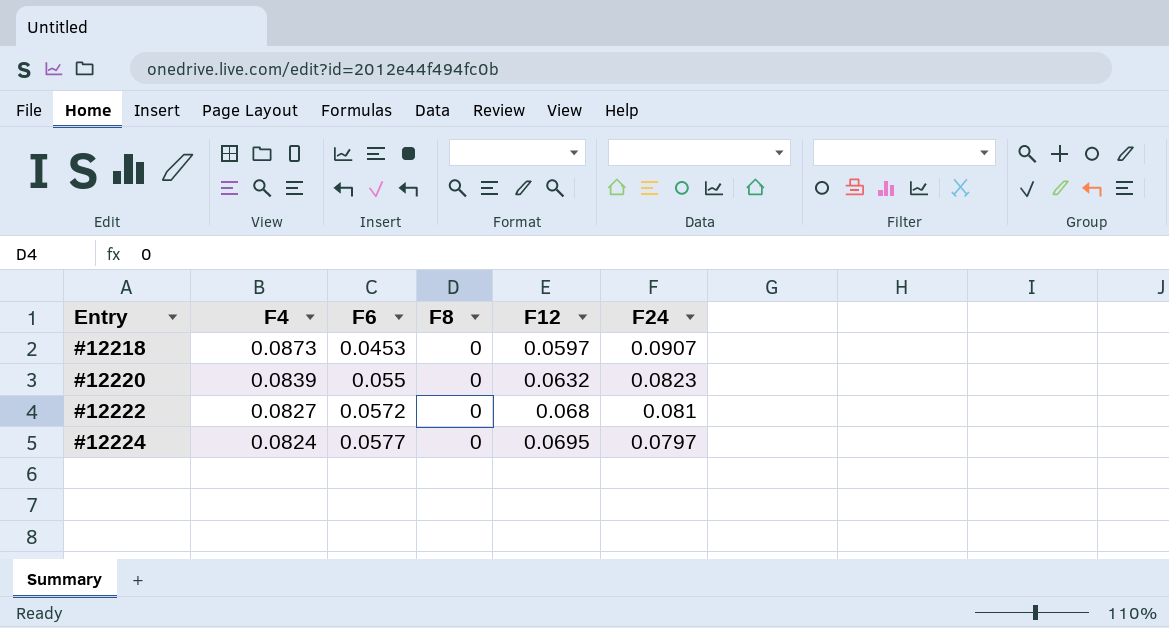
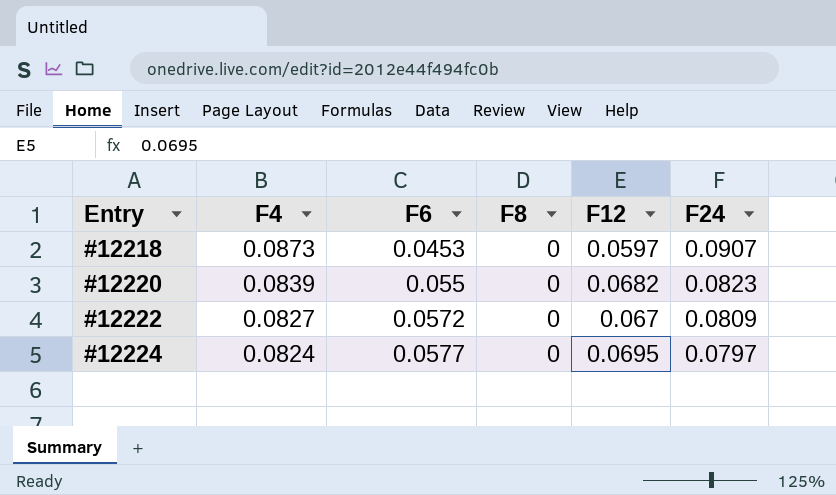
#12220 | F12: 0.0632 -> 0.0682
#12222 | F12: 0.068 -> 0.067
#12222 | F24: 0.081 -> 0.0809

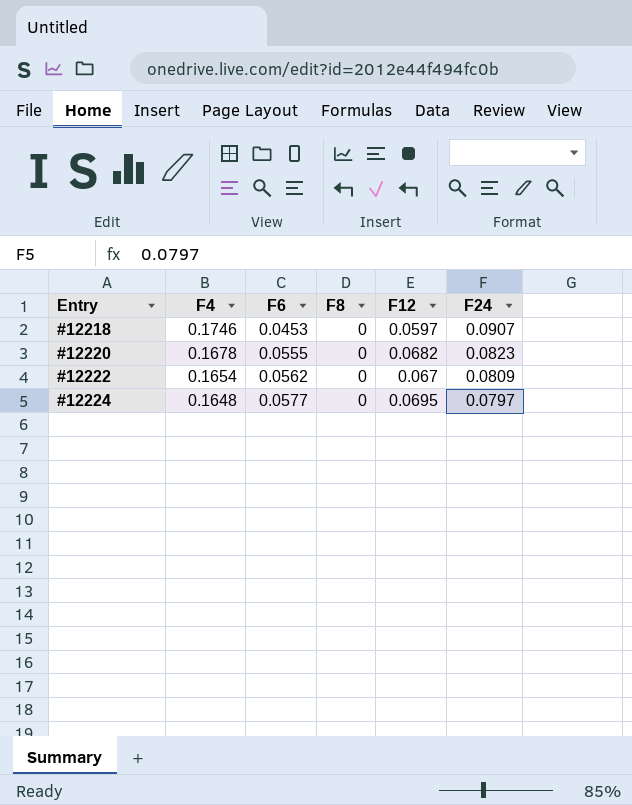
#12218 | F4: 0.0873 -> 0.1746
#12220 | F4: 0.0839 -> 0.1678
#12220 | F6: 0.055 -> 0.0555
#12222 | F4: 0.0827 -> 0.1654
#12222 | F6: 0.0572 -> 0.0562
#12224 | F4: 0.0824 -> 0.1648

